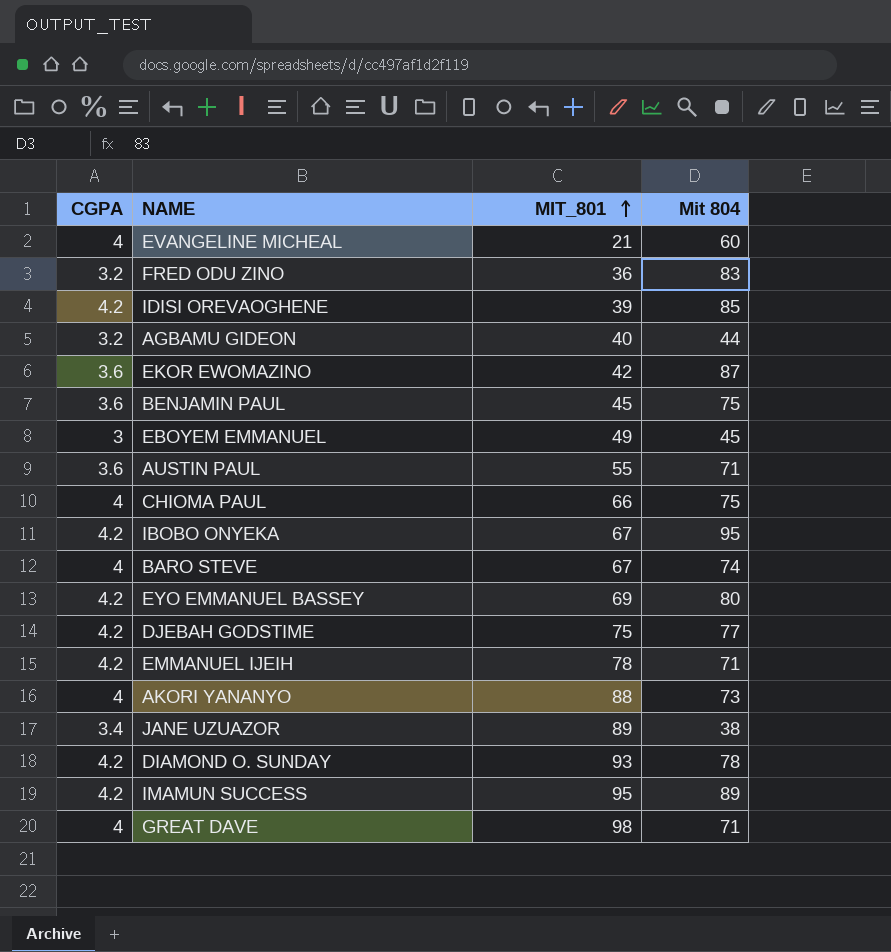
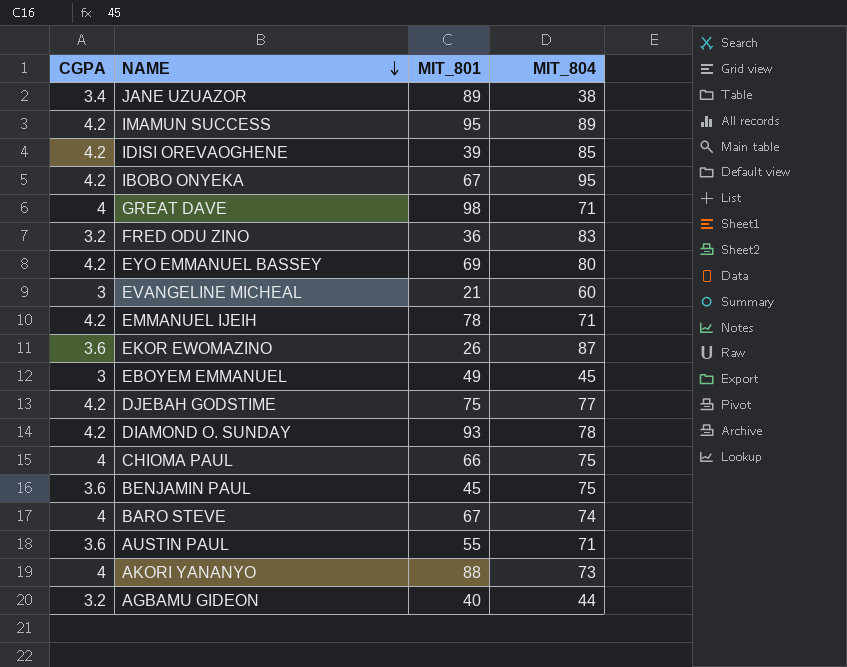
row order: MIT_801 ascending -> NAME descending
column name: Mit 804 -> MIT_804
EVANGELINE MICHEAL | CGPA: 4 -> 3
EKOR EWOMAZINO | MIT_801: 42 -> 26

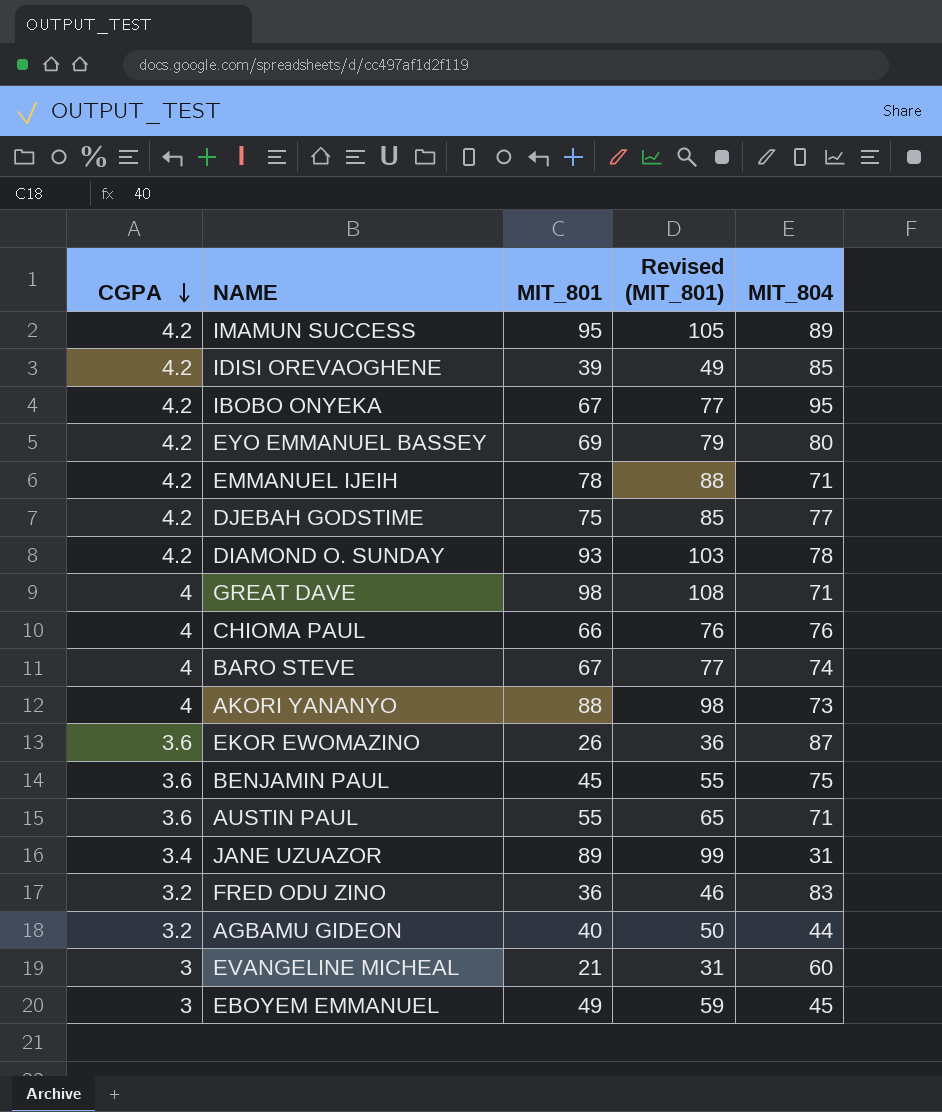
row order: NAME descending -> CGPA descending
column Revised (MIT_801) | formula: none -> [MIT_801] + 10
CHIOMA PAUL | MIT_804: 75 -> 76
JANE UZUAZOR | MIT_804: 38 -> 31

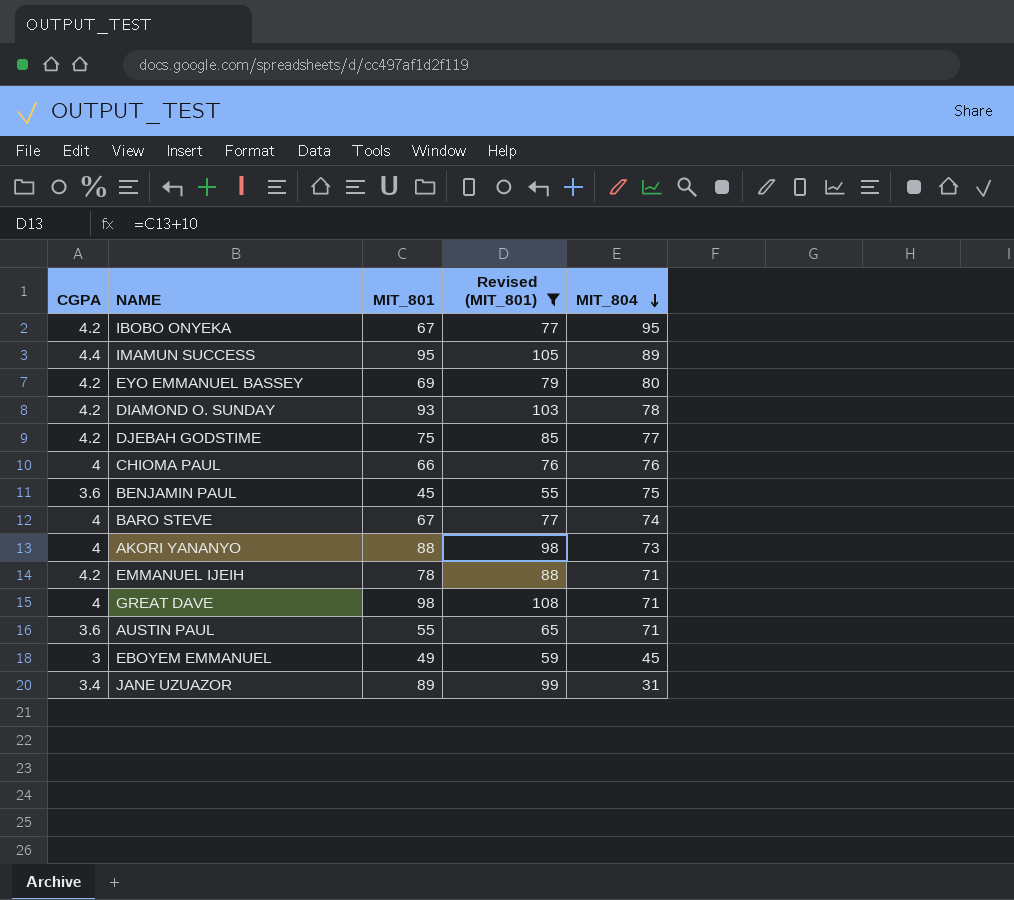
filter: none -> Revised (MIT_801) >= 55
row order: CGPA descending -> MIT_804 descending
IMAMUN SUCCESS | CGPA: 4.2 -> 4.4

